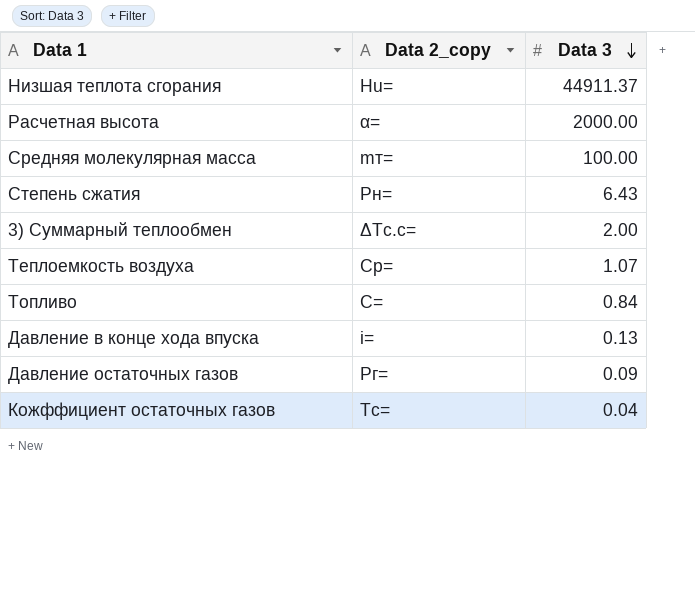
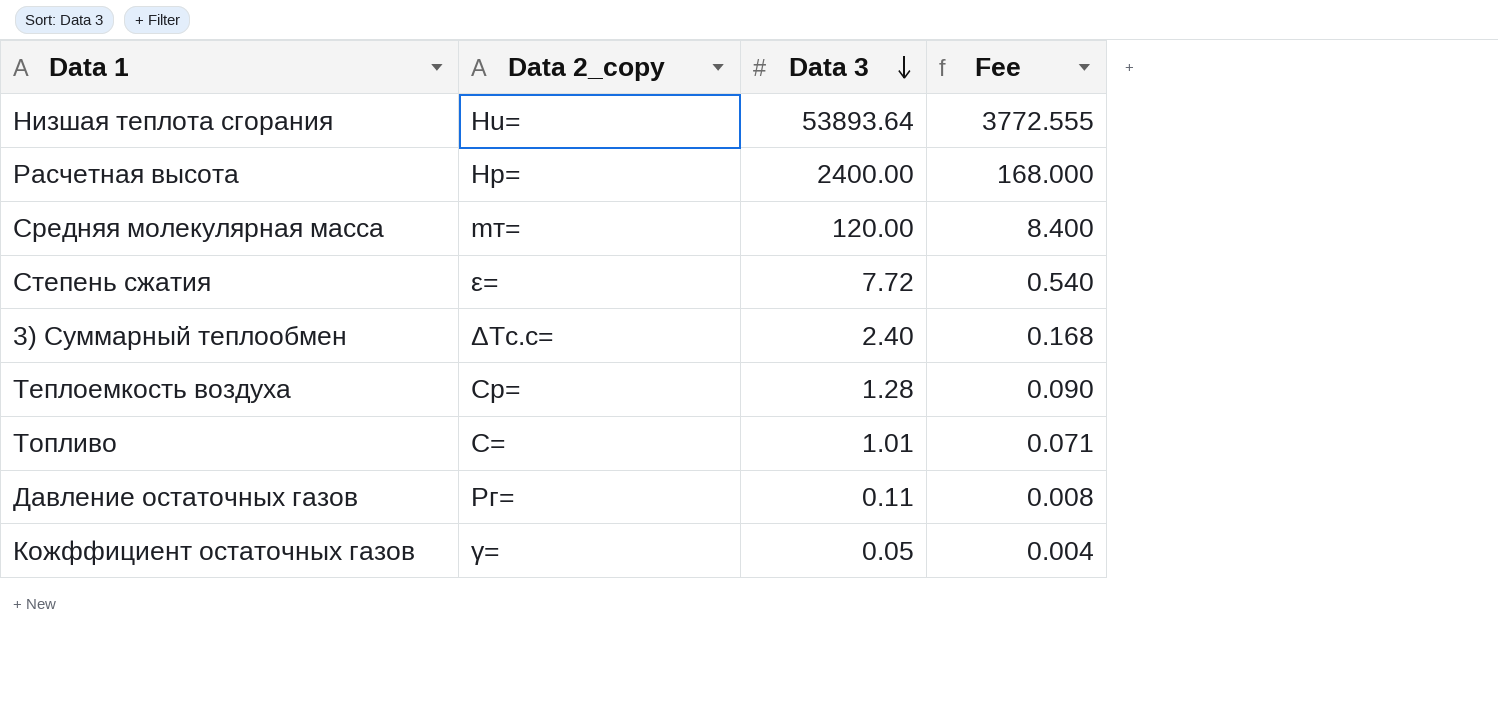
column Fee | formula: none -> [Data 3] * 0.07
row Давление в конце хода впуска: i= | 0.13 -> none
Низшая теплота сгорания | Data 3: 44911.37 -> 53893.64
Расчетная высота | Data 2_copy: α= -> Hр=
Расчетная высота | Data 3: 2000.00 -> 2400.00
Средняя молекулярная масса | Data 3: 100.00 -> 120.00
Степень сжатия | Data 2_copy: Рн= -> ε=
Степень сжатия | Data 3: 6.43 -> 7.72
3) Суммарный теплообмен | Data 3: 2.00 -> 2.40
Теплоемкость воздуха | Data 3: 1.07 -> 1.28
Топливо | Data 3: 0.84 -> 1.01
Давление остаточных газов | Data 3: 0.09 -> 0.11
Кожффициент остаточных газов | Data 2_copy: Тс= -> γ=
Кожффициент остаточных газов | Data 3: 0.04 -> 0.05

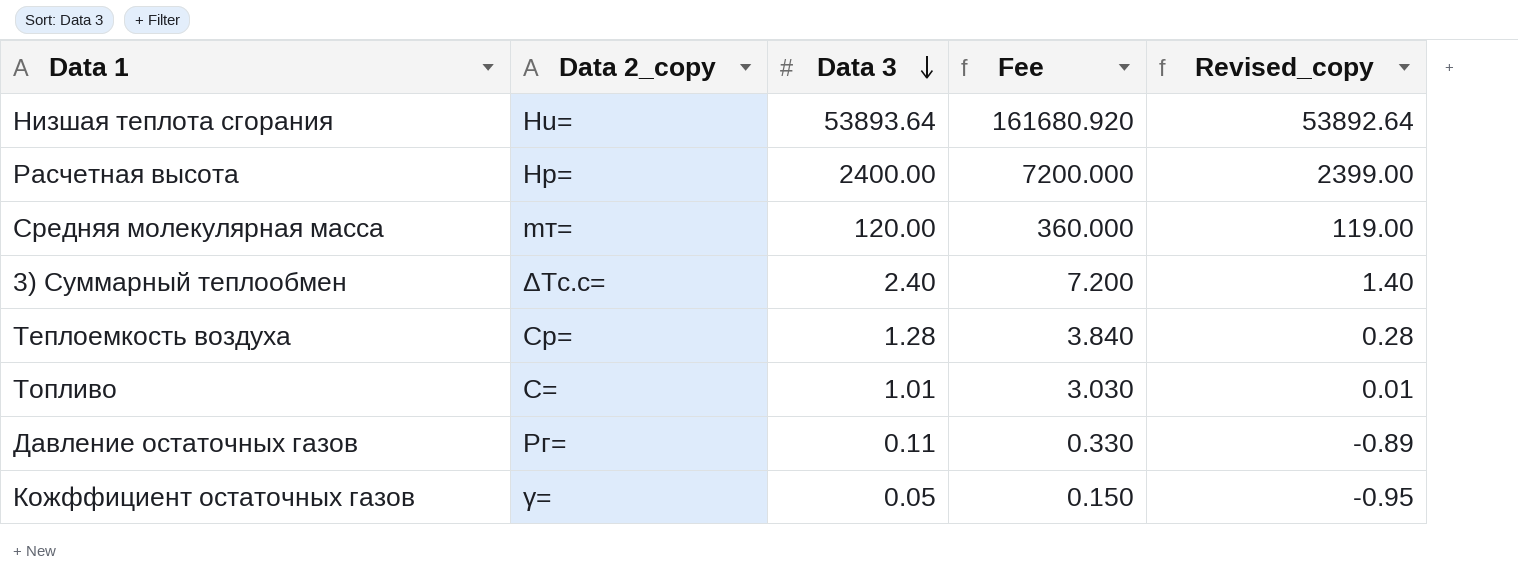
column Fee | formula: [Data 3] * 0.07 -> [Data 3] * 3
column Revised_copy | formula: none -> [Data 3] - 1
row Степень сжатия: ε= | 7.72 | 0.540 -> none

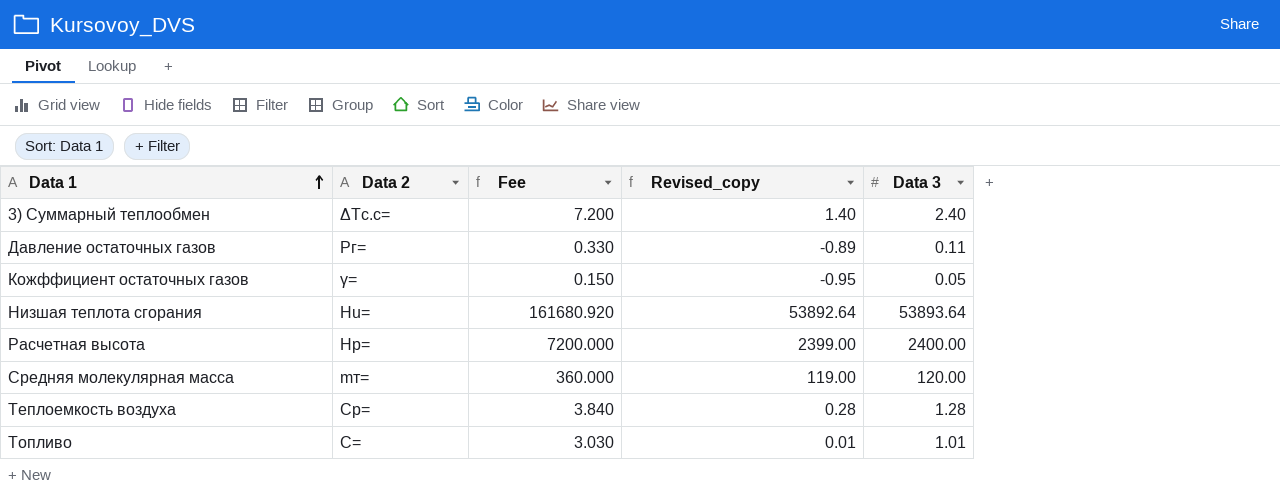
row order: Data 3 descending -> Data 1 ascending
column name: Data 2_copy -> Data 2
column Data 3 | position: 3 -> 5

